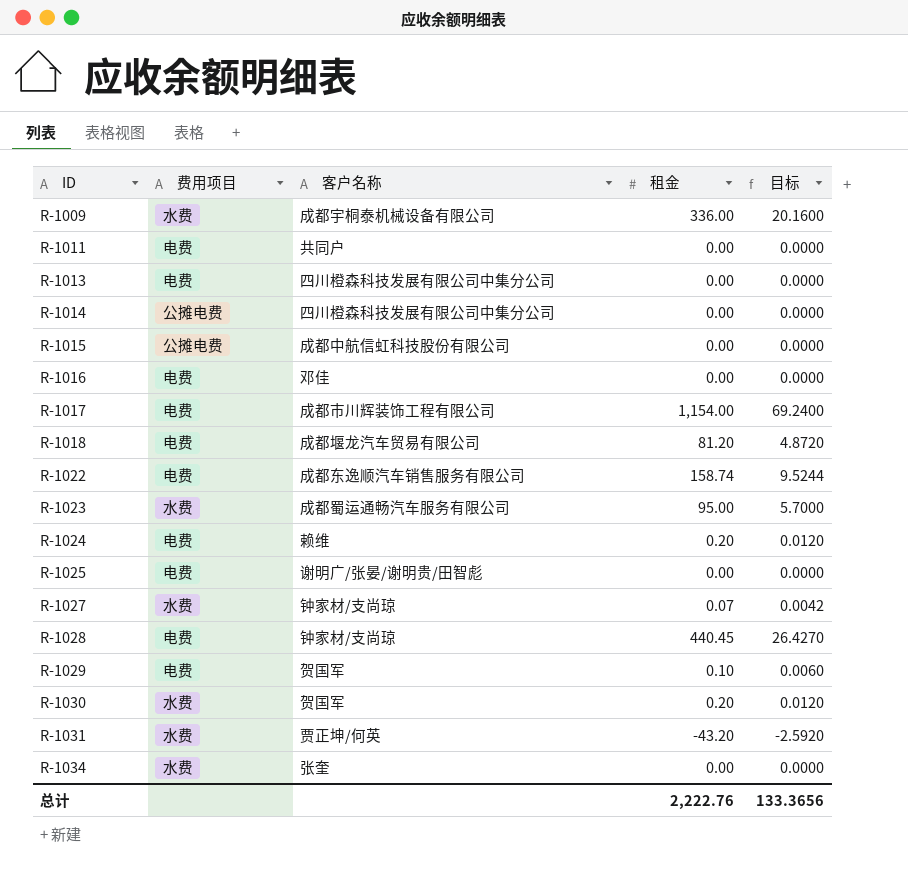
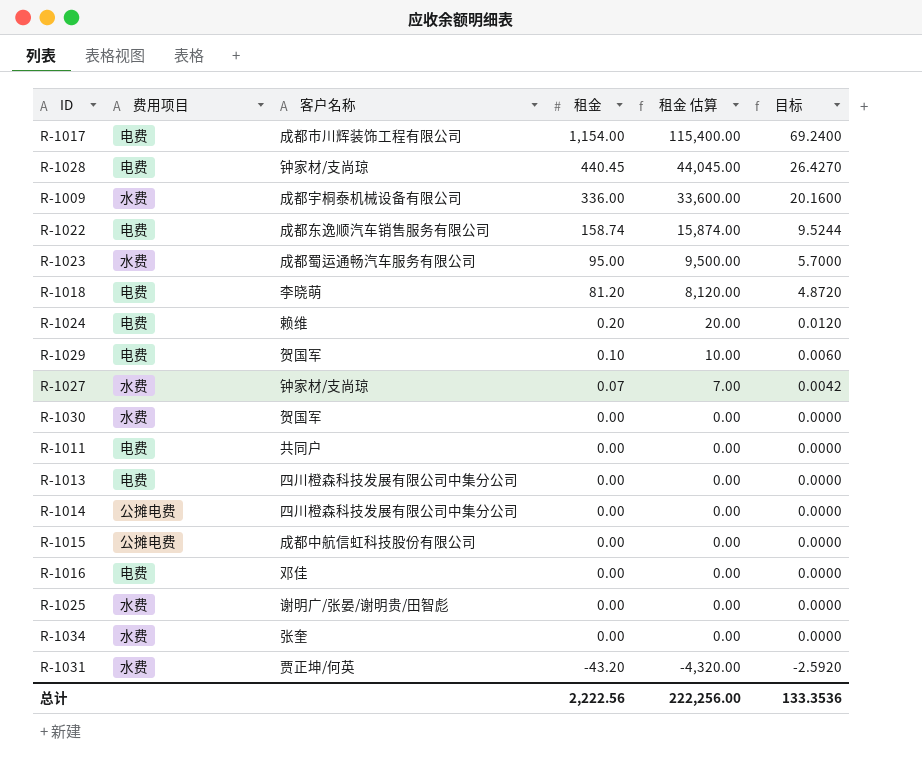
row order: ID ascending -> 租金 descending
column 租金 估算 | formula: none -> [租金] * 100
R-1018 | 客户名称: 成都堰龙汽车贸易有限公司 -> 李晓萌
R-1030 | 租金: 0.20 -> 0.00
R-1030 | 目标: 0.0120 -> 0.0000
R-1025 | 费用项目: 电费 -> 水费
总计 | 租金: 2,222.76 -> 2,222.56
总计 | 目标: 133.3656 -> 133.3536

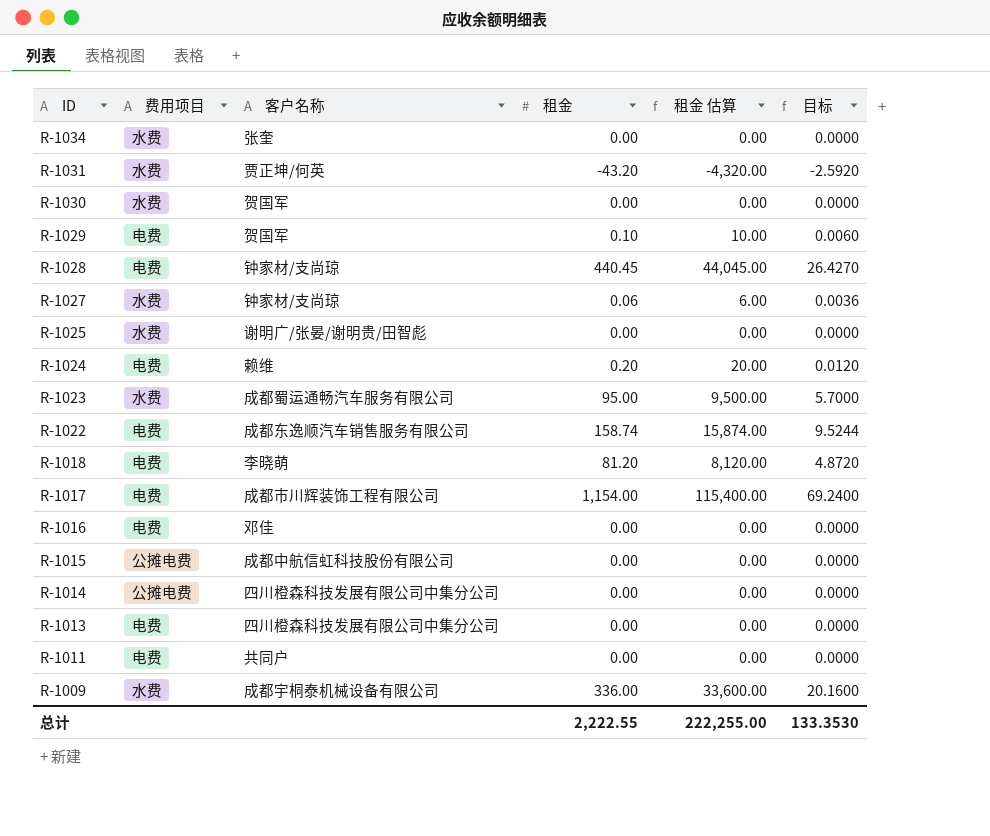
row order: 租金 descending -> ID descending
R-1027 | 租金: 0.07 -> 0.06
R-1027 | 租金 估算: 7.00 -> 6.00
R-1027 | 目标: 0.0042 -> 0.0036
总计 | 租金: 2,222.56 -> 2,222.55
总计 | 租金 估算: 222,256.00 -> 222,255.00
总计 | 目标: 133.3536 -> 133.3530

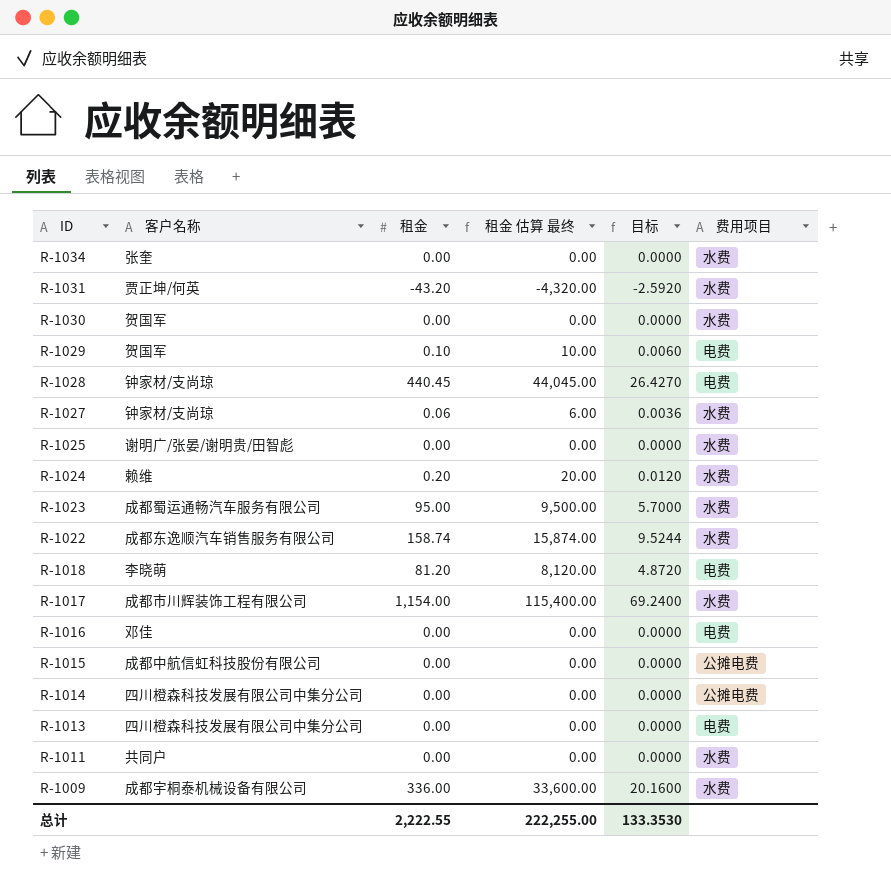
column name: 租金 估算 -> 租金 估算 最终
column 费用项目 | position: 2 -> 6
R-1024 | 费用项目: 电费 -> 水费
R-1022 | 费用项目: 电费 -> 水费
R-1017 | 费用项目: 电费 -> 水费
R-1011 | 费用项目: 电费 -> 水费

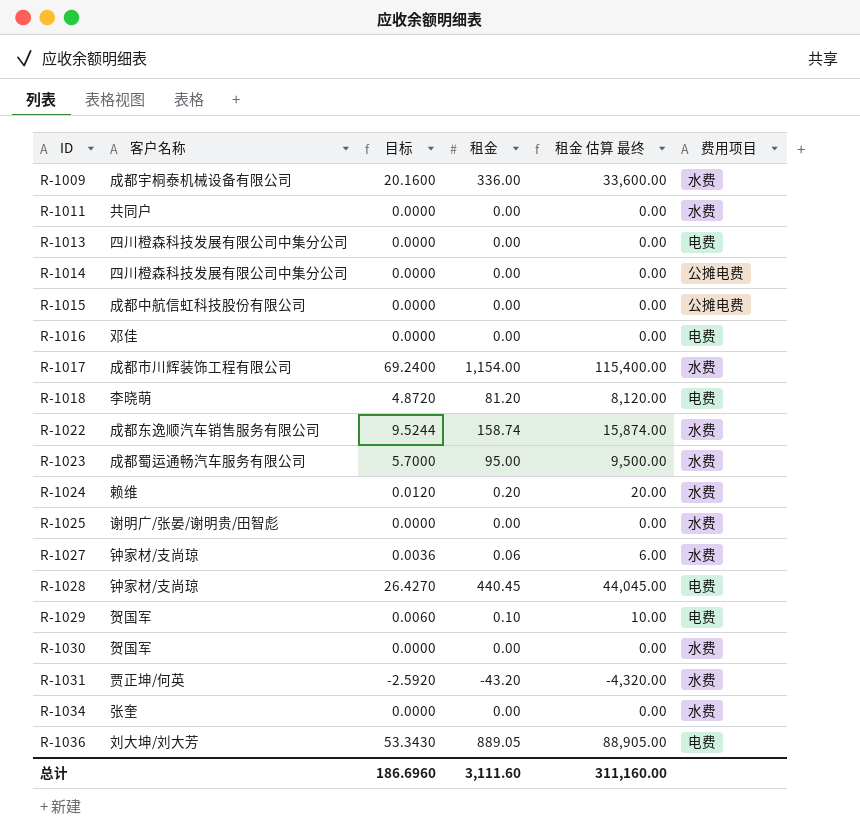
row order: ID descending -> ID ascending
column 目标 | position: 5 -> 3
row R-1036: none -> 刘大坤/刘大芳 | 53.3430 | 889.05 | 88,905.00 | 电费
总计 | 目标: 133.3530 -> 186.6960
总计 | 租金: 2,222.55 -> 3,111.60
总计 | 租金 估算 最终: 222,255.00 -> 311,160.00

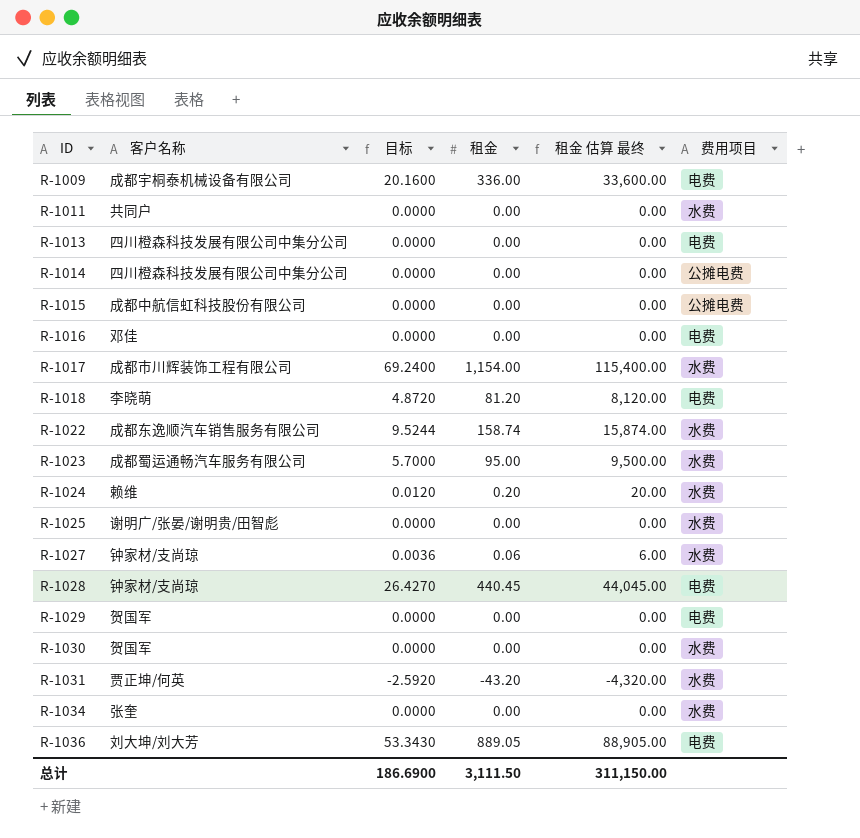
R-1009 | 费用项目: 水费 -> 电费
R-1029 | 目标: 0.0060 -> 0.0000
R-1029 | 租金: 0.10 -> 0.00
R-1029 | 租金 估算 最终: 10.00 -> 0.00
总计 | 目标: 186.6960 -> 186.6900
总计 | 租金: 3,111.60 -> 3,111.50
总计 | 租金 估算 最终: 311,160.00 -> 311,150.00

